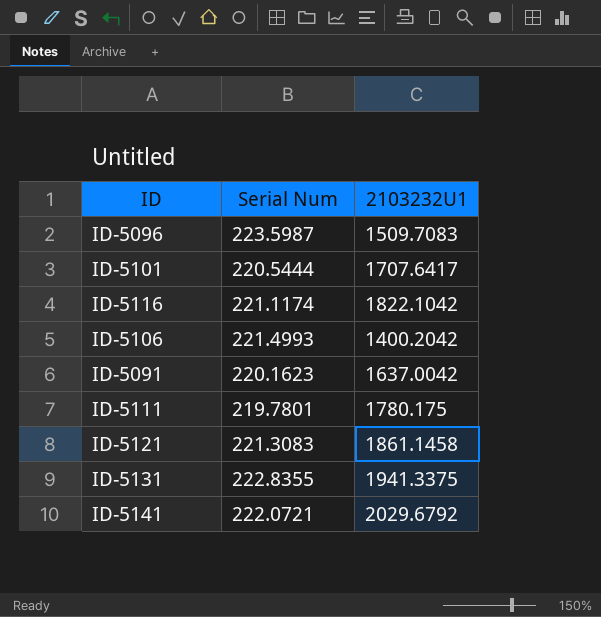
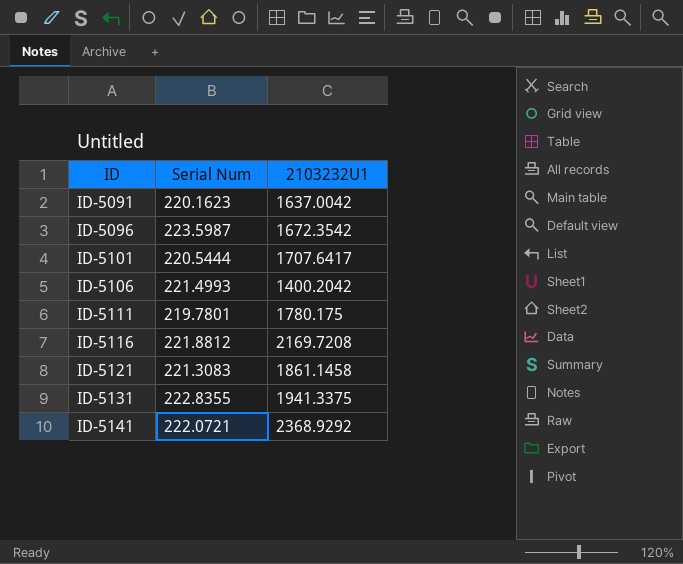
row order: none -> ID ascending
ID-5096 | 2103232U1: 1509.7083 -> 1672.3542
ID-5116 | Serial Num: 221.1174 -> 221.8812
ID-5116 | 2103232U1: 1822.1042 -> 2169.7208
ID-5141 | 2103232U1: 2029.6792 -> 2368.9292

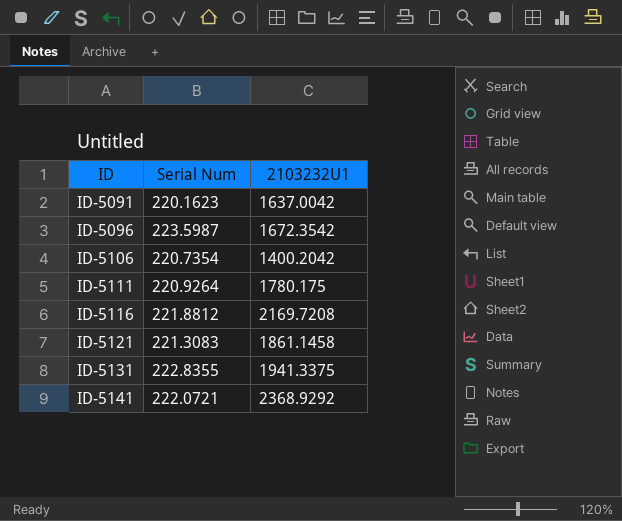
row ID-5101: 220.5444 | 1707.6417 -> none
ID-5106 | Serial Num: 221.4993 -> 220.7354
ID-5111 | Serial Num: 219.7801 -> 220.9264

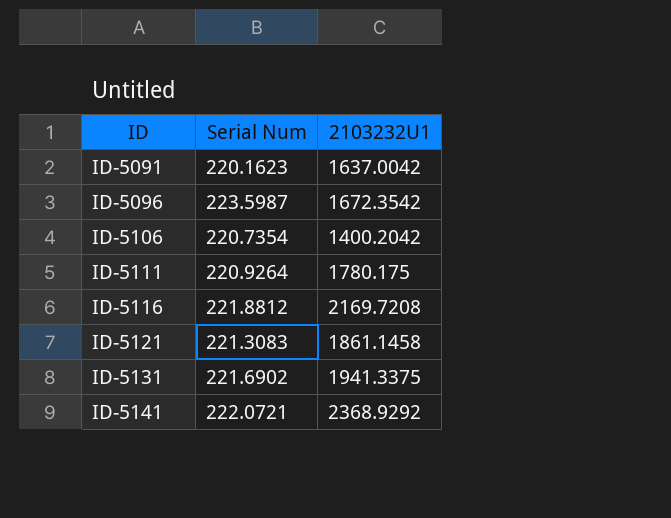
ID-5131 | Serial Num: 222.8355 -> 221.6902

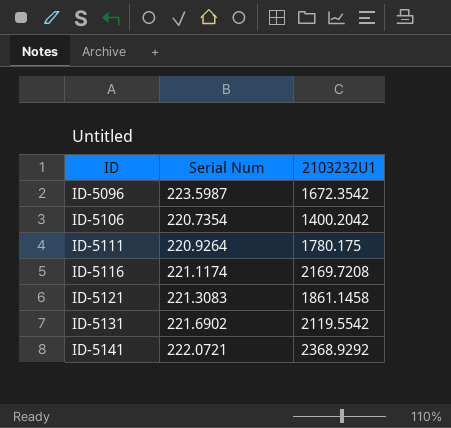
row ID-5091: 220.1623 | 1637.0042 -> none
ID-5116 | Serial Num: 221.8812 -> 221.1174
ID-5131 | 2103232U1: 1941.3375 -> 2119.5542

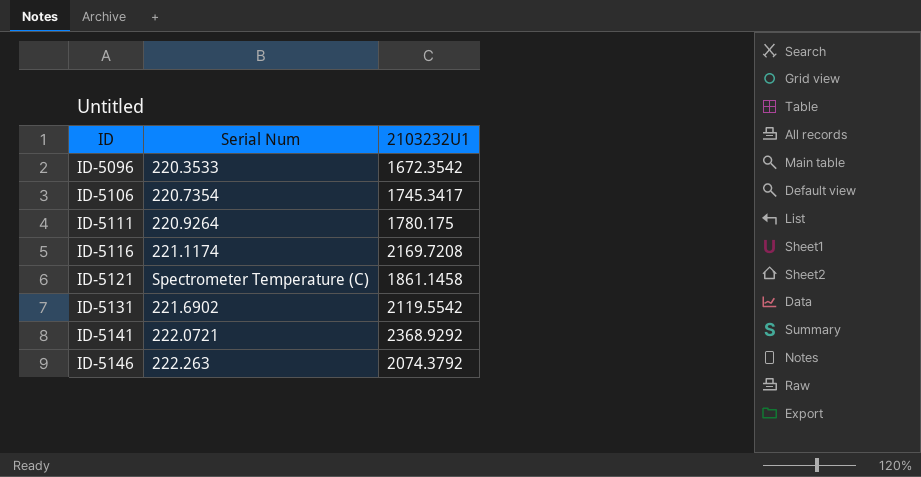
ID-5096 | Serial Num: 223.5987 -> 220.3533
ID-5106 | 2103232U1: 1400.2042 -> 1745.3417
ID-5121 | Serial Num: 221.3083 -> Spectrometer Temperature (C)
row ID-5146: none -> 222.263 | 2074.3792

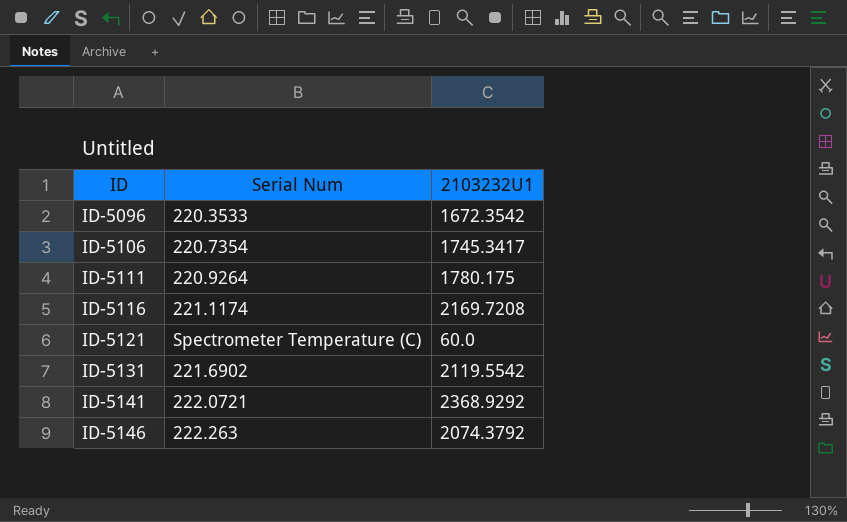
ID-5121 | 2103232U1: 1861.1458 -> 60.0

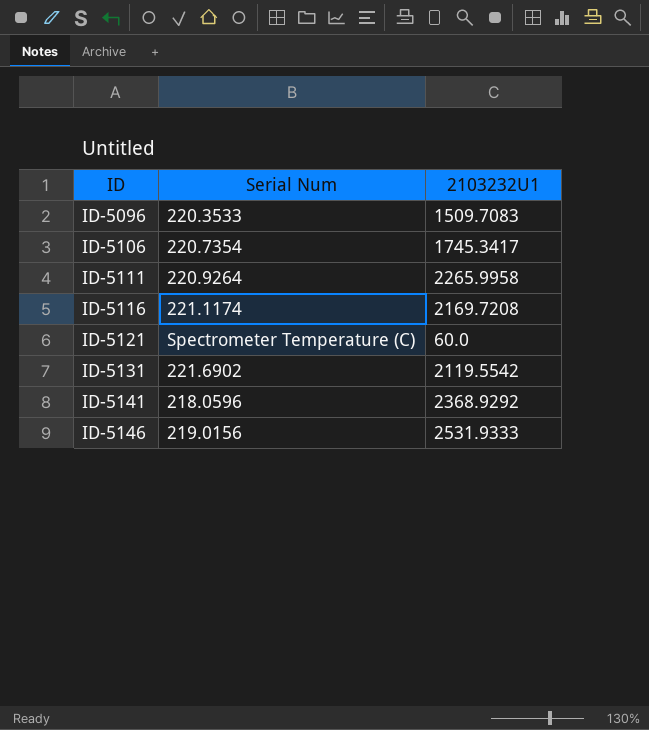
ID-5096 | 2103232U1: 1672.3542 -> 1509.7083
ID-5111 | 2103232U1: 1780.175 -> 2265.9958
ID-5141 | Serial Num: 222.0721 -> 218.0596
ID-5146 | Serial Num: 222.263 -> 219.0156
ID-5146 | 2103232U1: 2074.3792 -> 2531.9333

